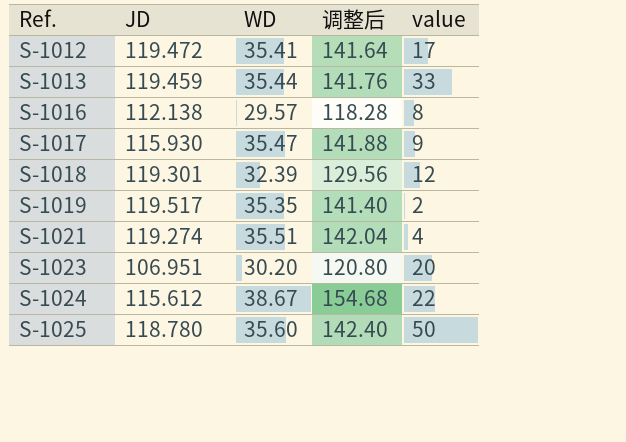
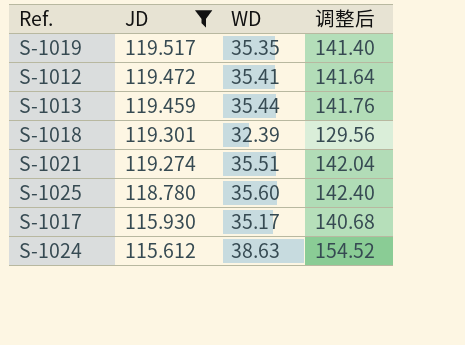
filter: none -> JD >= 115.612
row order: Ref. ascending -> JD descending
column value | position: 5 -> none
S-1017 | WD: 35.47 -> 35.17
S-1017 | 调整后: 141.88 -> 140.68
S-1024 | WD: 38.67 -> 38.63
S-1024 | 调整后: 154.68 -> 154.52

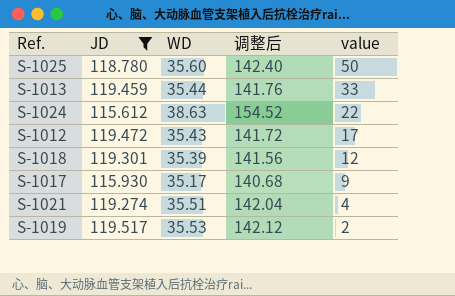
row order: JD descending -> value descending
column value | position: none -> 5
S-1012 | WD: 35.41 -> 35.43
S-1012 | 调整后: 141.64 -> 141.72
S-1018 | WD: 32.39 -> 35.39
S-1018 | 调整后: 129.56 -> 141.56
S-1019 | WD: 35.35 -> 35.53
S-1019 | 调整后: 141.40 -> 142.12

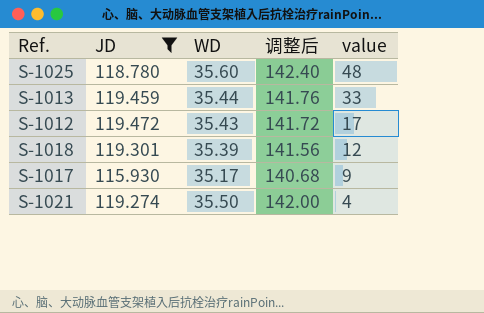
row S-1024: 115.612 | 38.63 | 154.52 | 22 -> none
row S-1019: 119.517 | 35.53 | 142.12 | 2 -> none
S-1025 | value: 50 -> 48
S-1021 | WD: 35.51 -> 35.50
S-1021 | 调整后: 142.04 -> 142.00

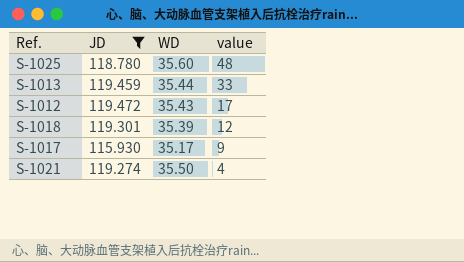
column 调整后 | formula: [WD] * 4 -> none

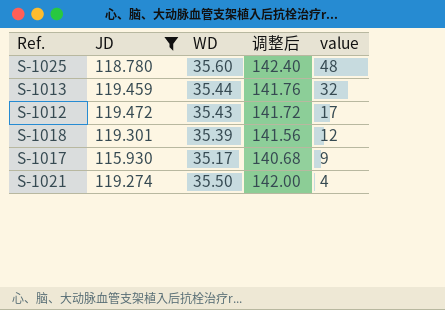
column 调整后 | formula: none -> [WD] * 4
S-1013 | value: 33 -> 32

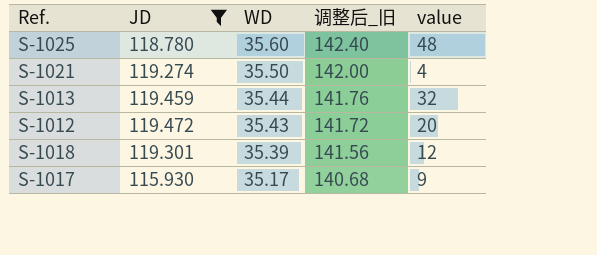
row order: value descending -> WD descending
column name: 调整后 -> 调整后_旧
S-1012 | value: 17 -> 20

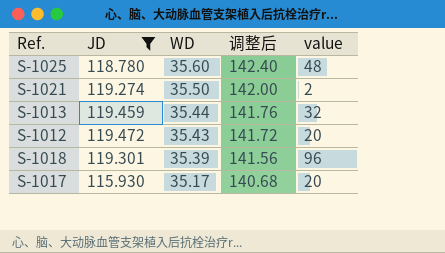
column name: 调整后_旧 -> 调整后
S-1021 | value: 4 -> 2
S-1018 | value: 12 -> 96
S-1017 | value: 9 -> 20

